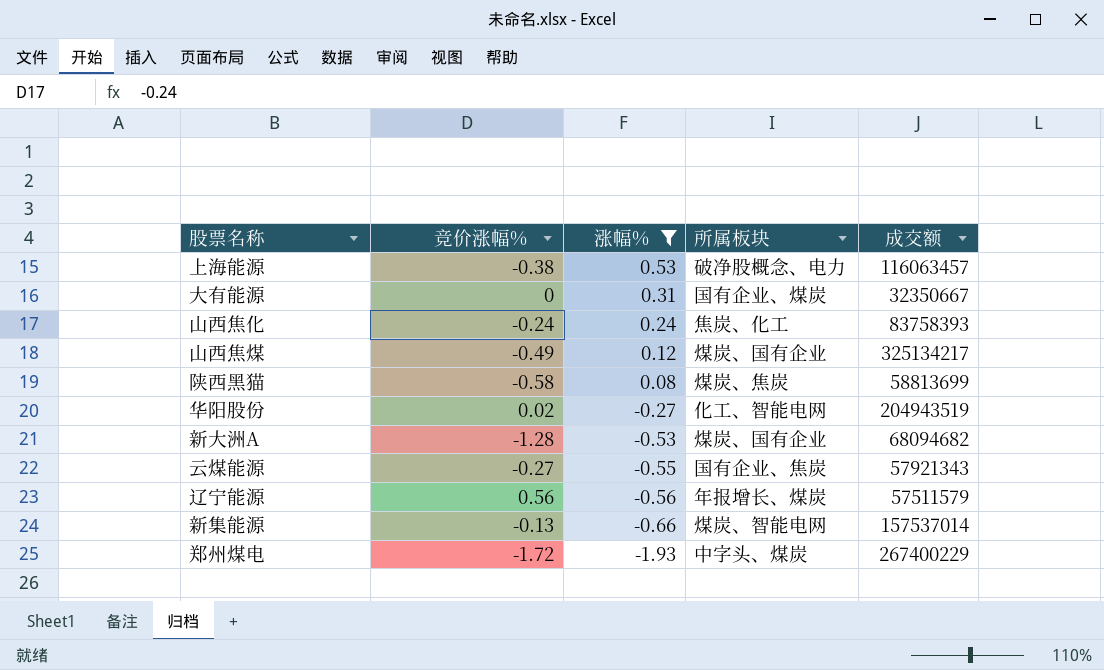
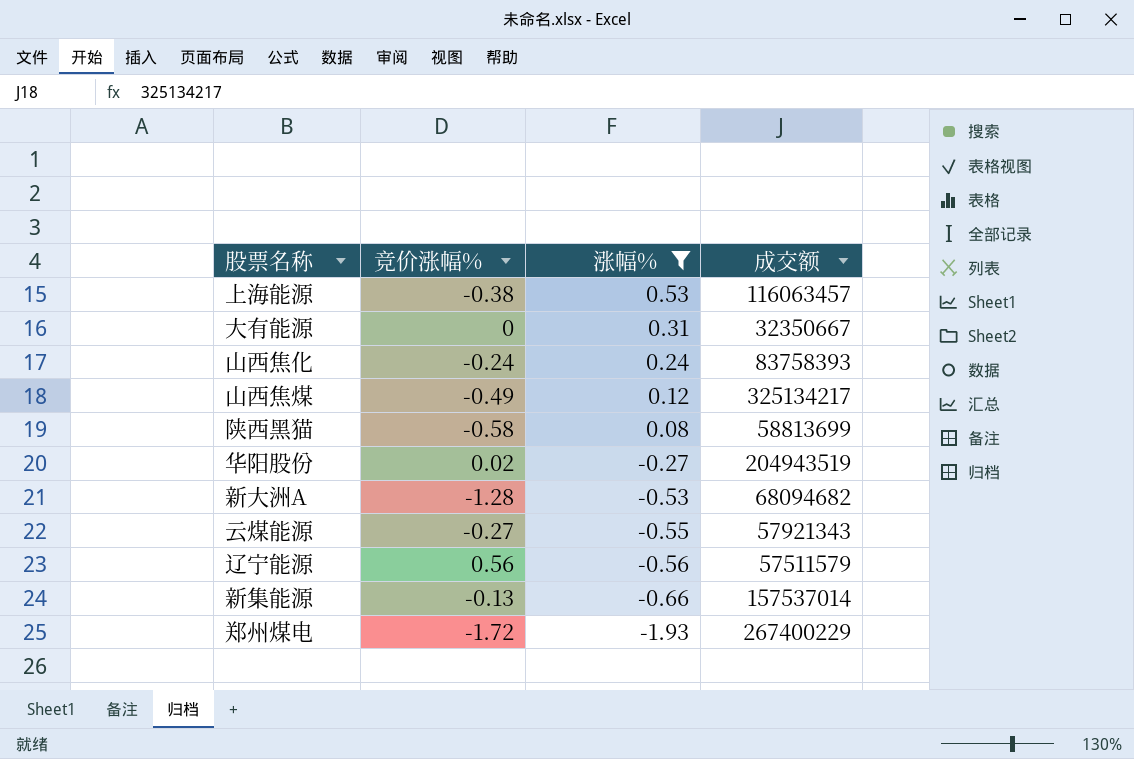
column 所属板块 | position: 4 -> none

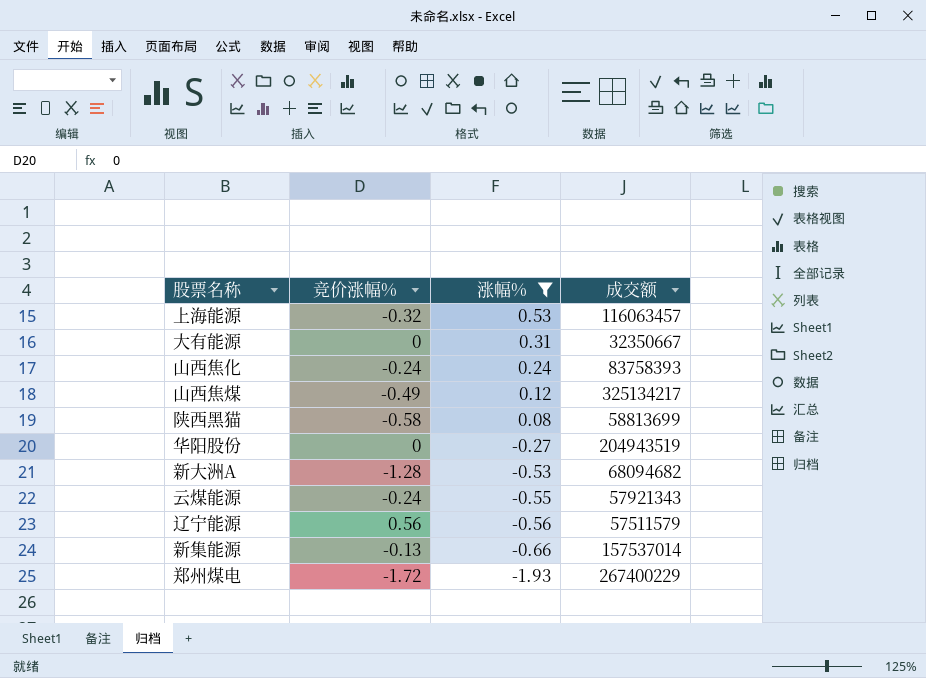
上海能源 | 竞价涨幅%: -0.38 -> -0.32
华阳股份 | 竞价涨幅%: 0.02 -> 0
云煤能源 | 竞价涨幅%: -0.27 -> -0.24

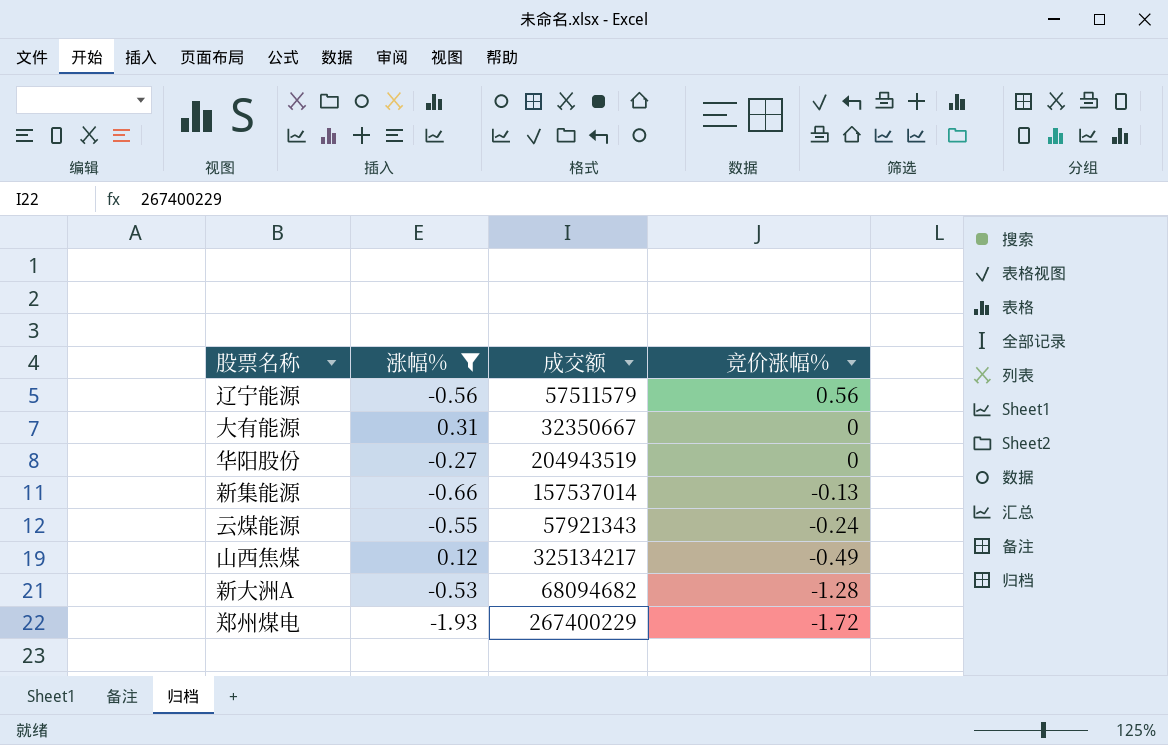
row order: 涨幅% descending -> 竞价涨幅% descending
column 竞价涨幅% | position: 2 -> 4
row 上海能源: -0.32 | 0.53 | 116063457 -> none
row 山西焦化: -0.24 | 0.24 | 83758393 -> none
row 陕西黑猫: -0.58 | 0.08 | 58813699 -> none

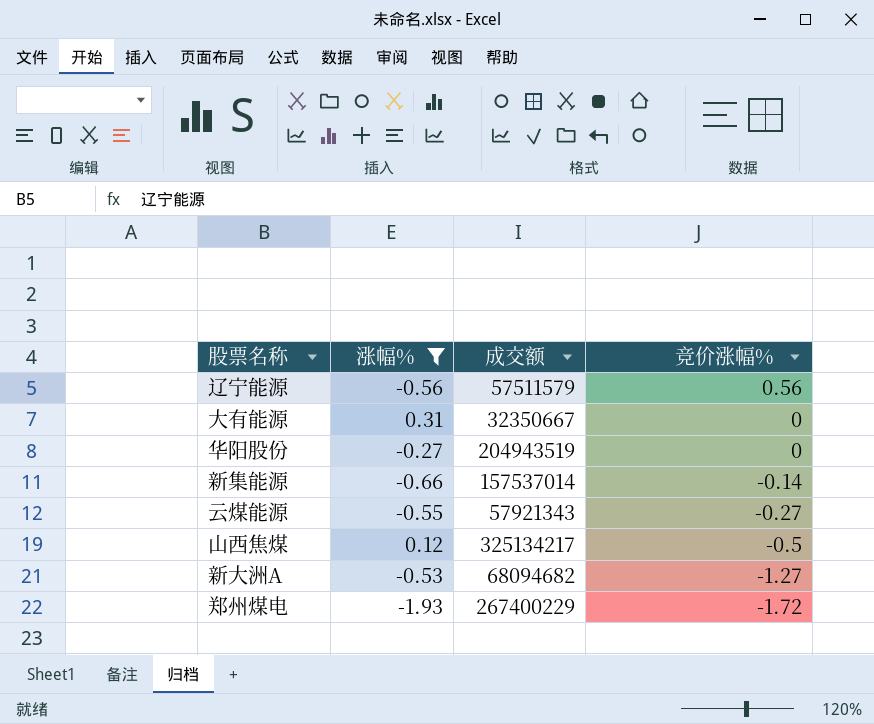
新集能源 | 竞价涨幅%: -0.13 -> -0.14
云煤能源 | 竞价涨幅%: -0.24 -> -0.27
山西焦煤 | 竞价涨幅%: -0.49 -> -0.5
新大洲A | 竞价涨幅%: -1.28 -> -1.27

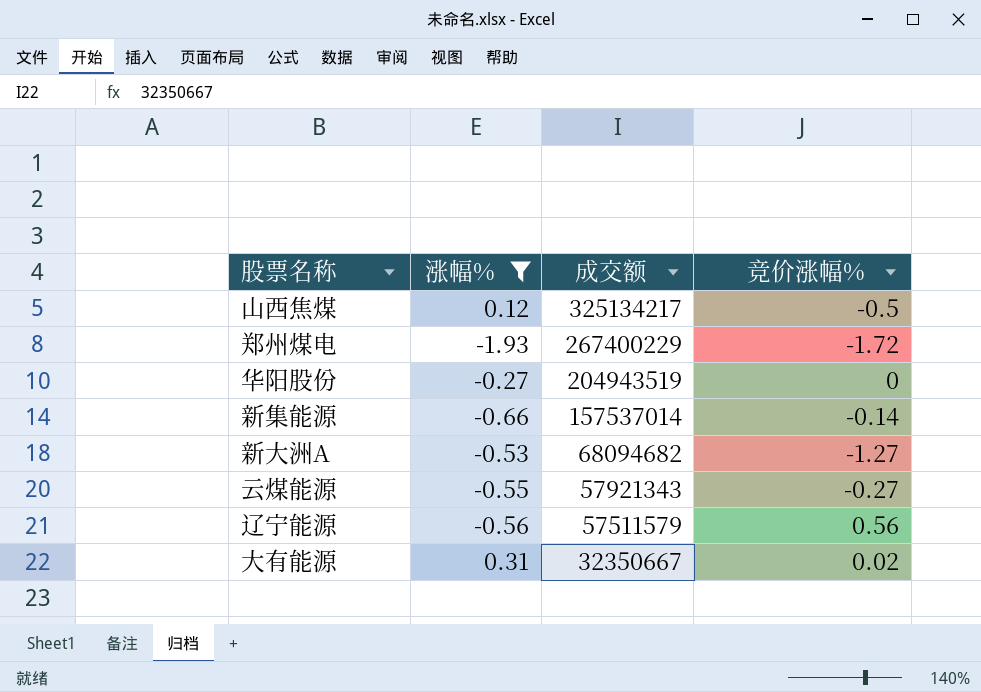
row order: 竞价涨幅% descending -> 成交额 descending
大有能源 | 竞价涨幅%: 0 -> 0.02

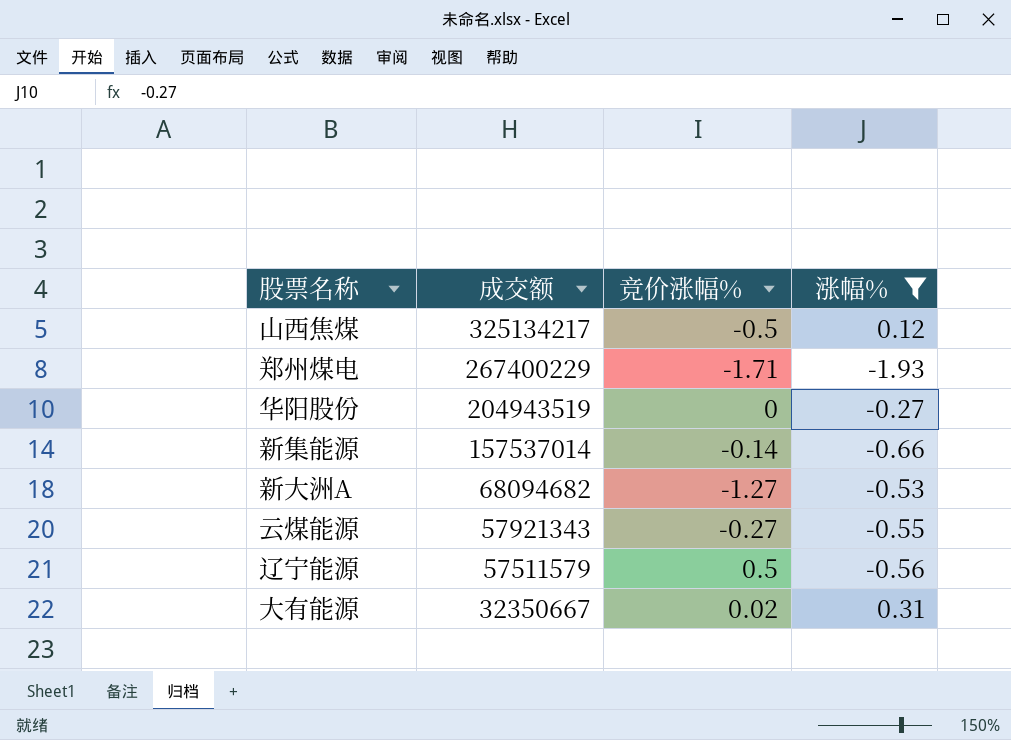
column 涨幅% | position: 2 -> 4
郑州煤电 | 竞价涨幅%: -1.72 -> -1.71
辽宁能源 | 竞价涨幅%: 0.56 -> 0.5

